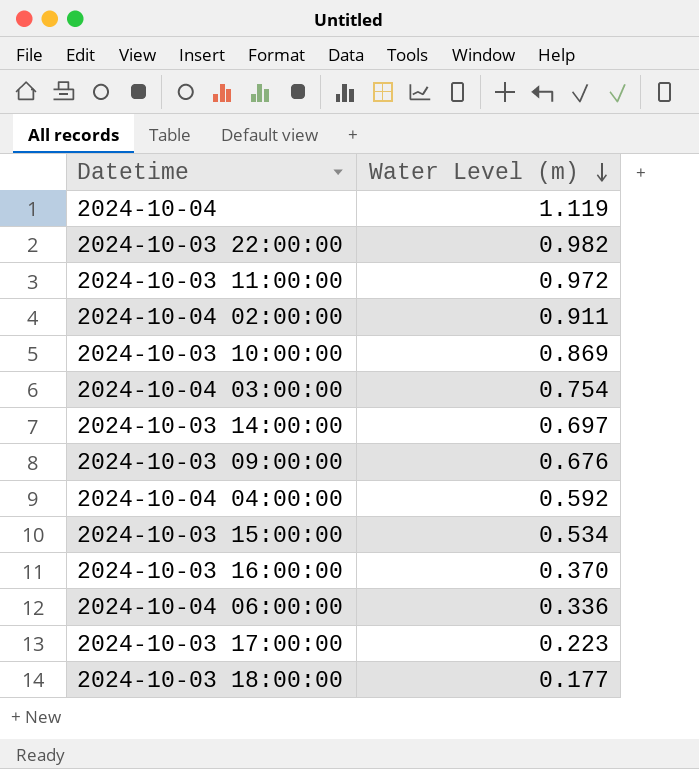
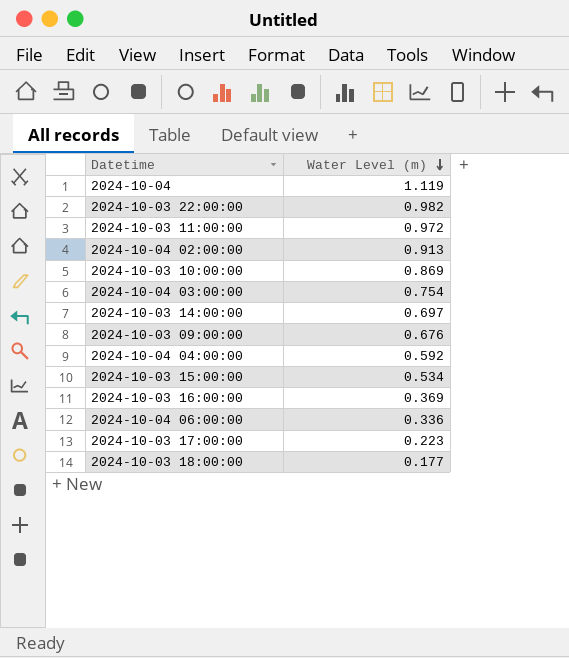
2024-10-04 02:00:00 | Water Level (m): 0.911 -> 0.913
2024-10-03 16:00:00 | Water Level (m): 0.370 -> 0.369

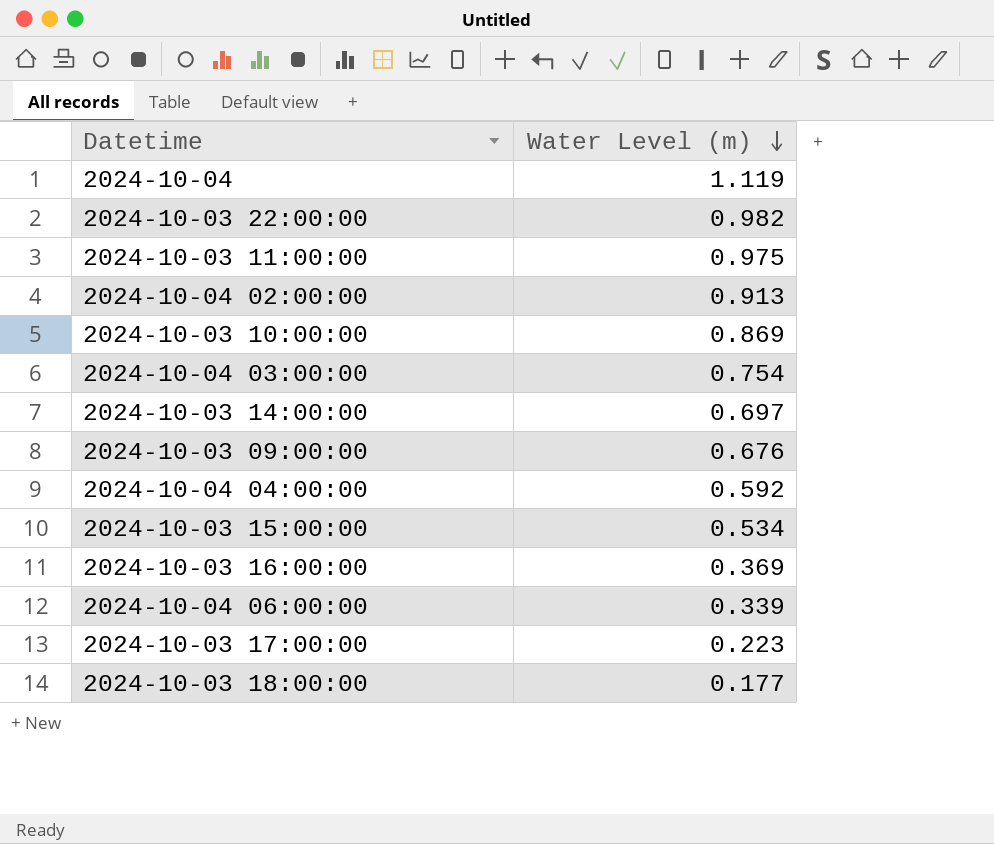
2024-10-03 11:00:00 | Water Level (m): 0.972 -> 0.975
2024-10-04 06:00:00 | Water Level (m): 0.336 -> 0.339

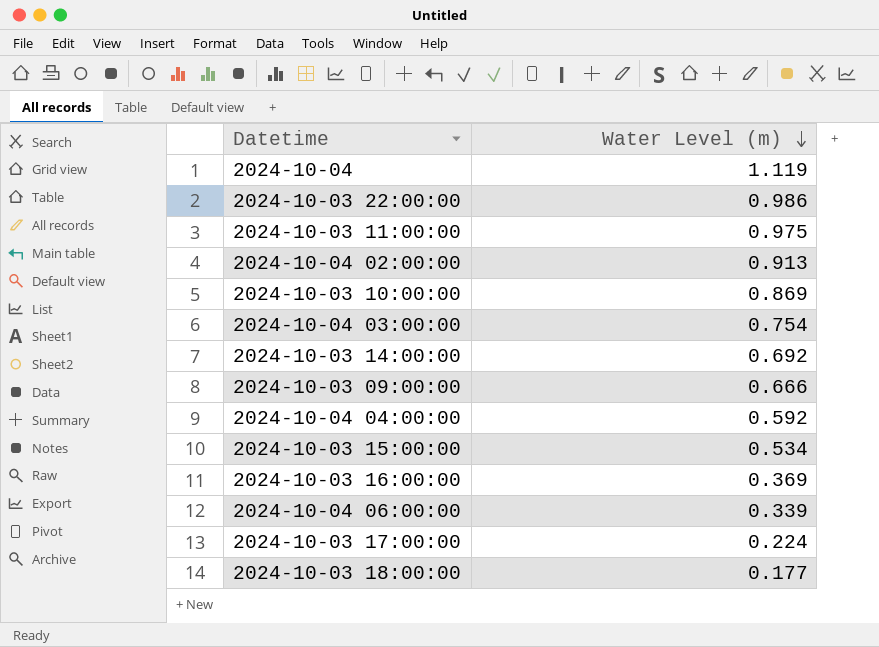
2024-10-03 22:00:00 | Water Level (m): 0.982 -> 0.986
2024-10-03 14:00:00 | Water Level (m): 0.697 -> 0.692
2024-10-03 09:00:00 | Water Level (m): 0.676 -> 0.666
2024-10-03 17:00:00 | Water Level (m): 0.223 -> 0.224

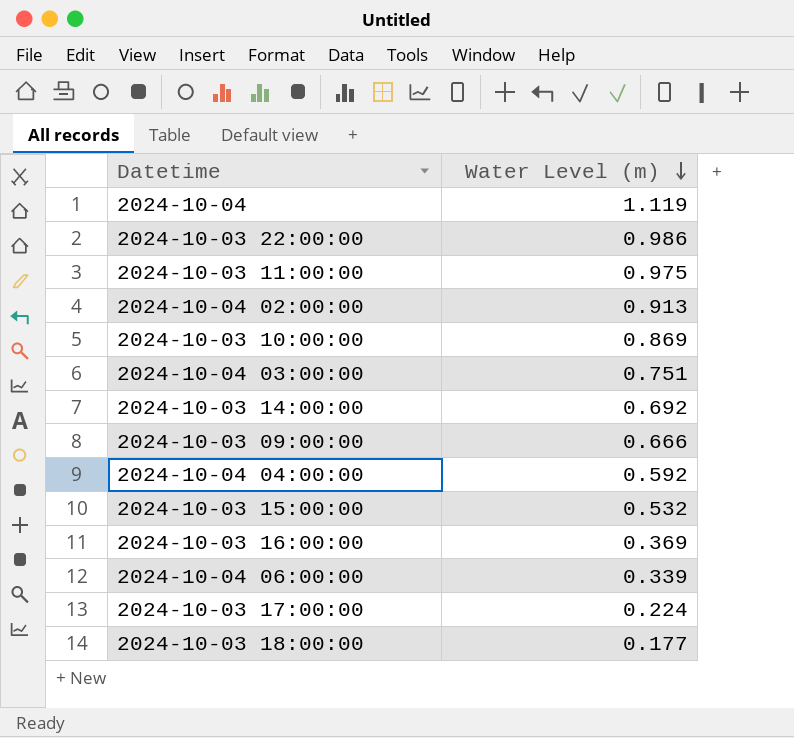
2024-10-04 03:00:00 | Water Level (m): 0.754 -> 0.751
2024-10-03 15:00:00 | Water Level (m): 0.534 -> 0.532

